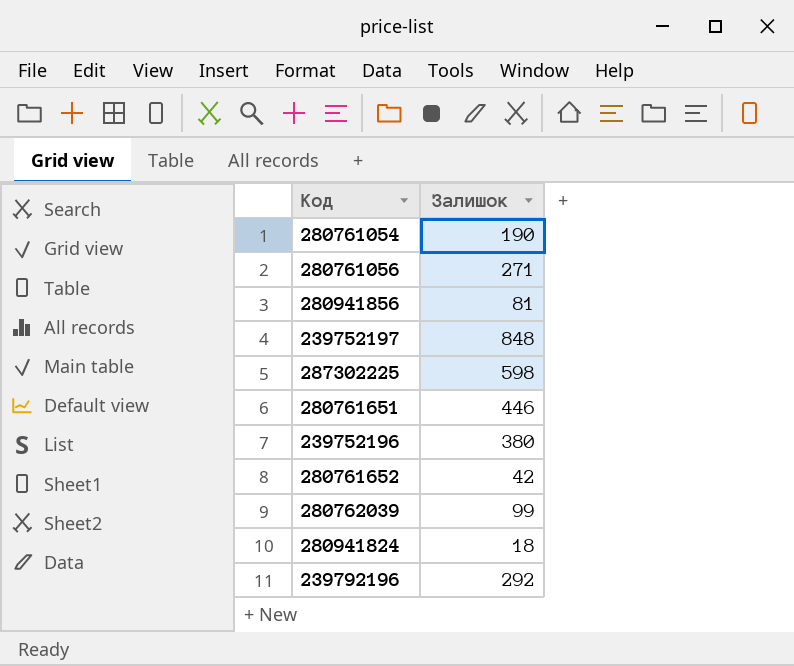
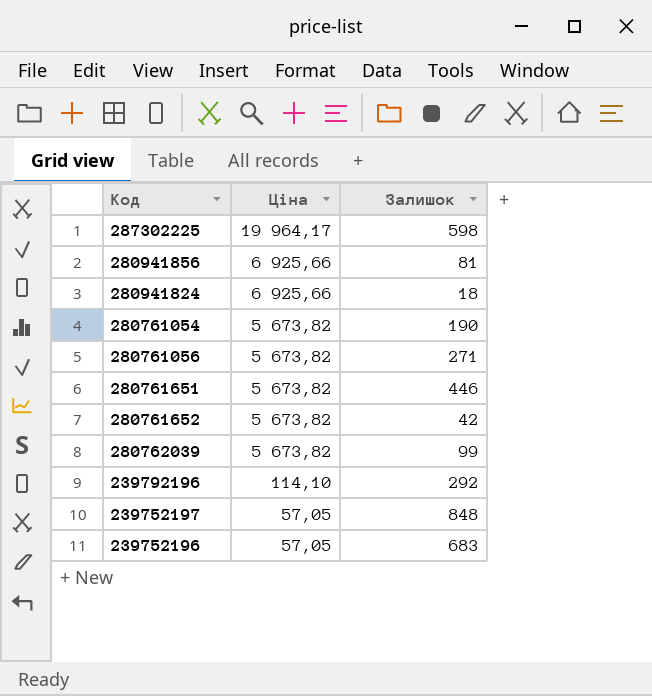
row order: none -> Ціна descending
column Ціна | position: none -> 2
239752196 | Залишок: 380 -> 683

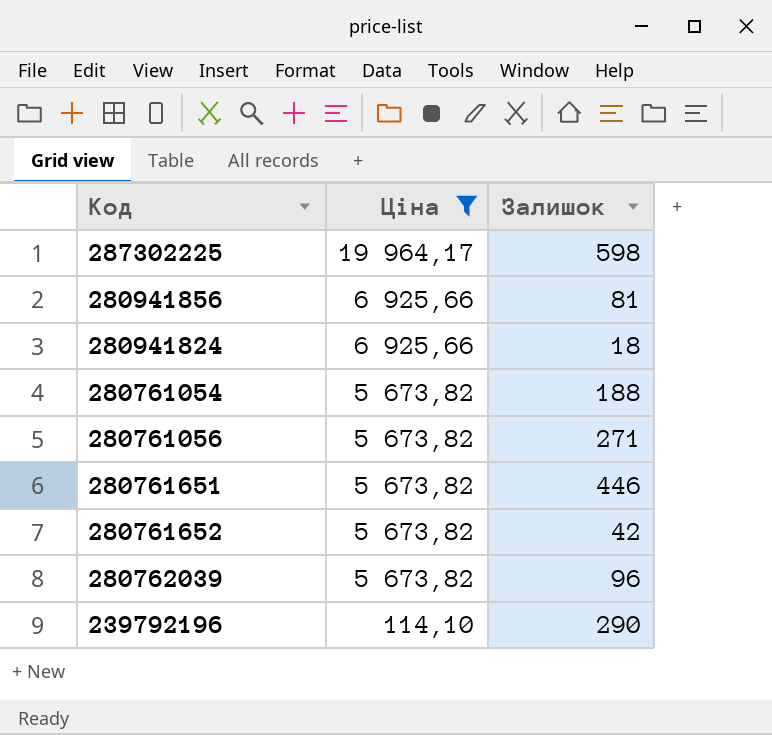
filter: none -> Ціна != 57,05
280761054 | Залишок: 190 -> 188
280762039 | Залишок: 99 -> 96
239792196 | Залишок: 292 -> 290

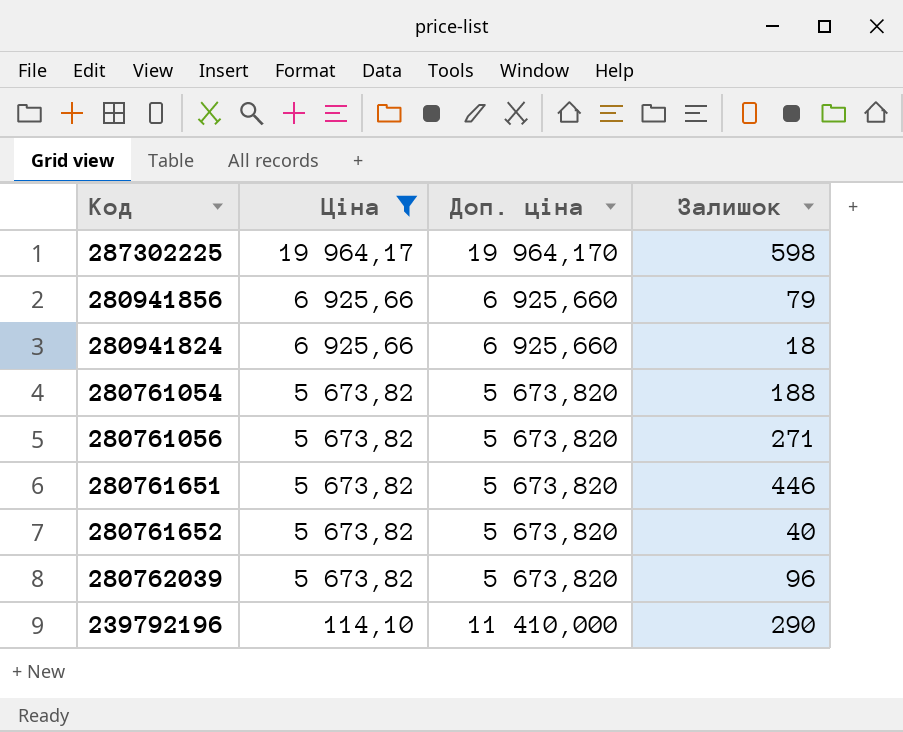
column Доп. ціна | position: none -> 3
280941856 | Залишок: 81 -> 79
280761652 | Залишок: 42 -> 40

